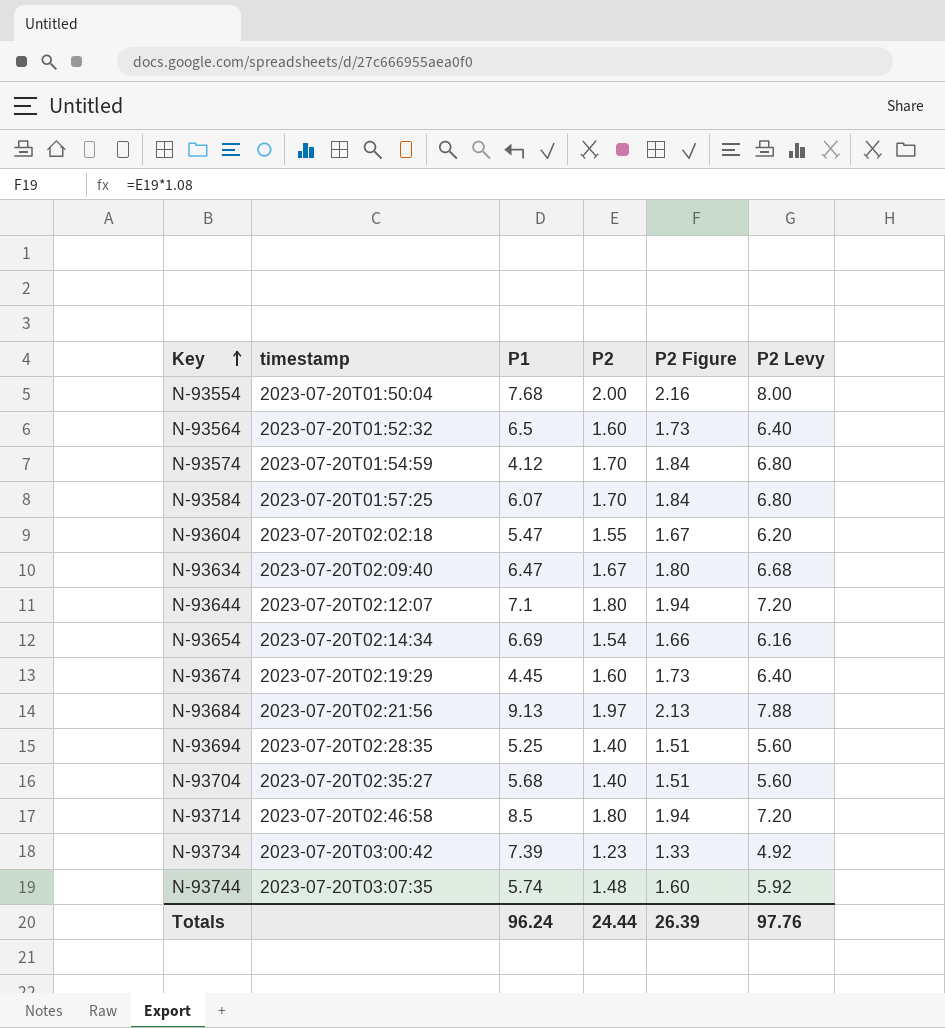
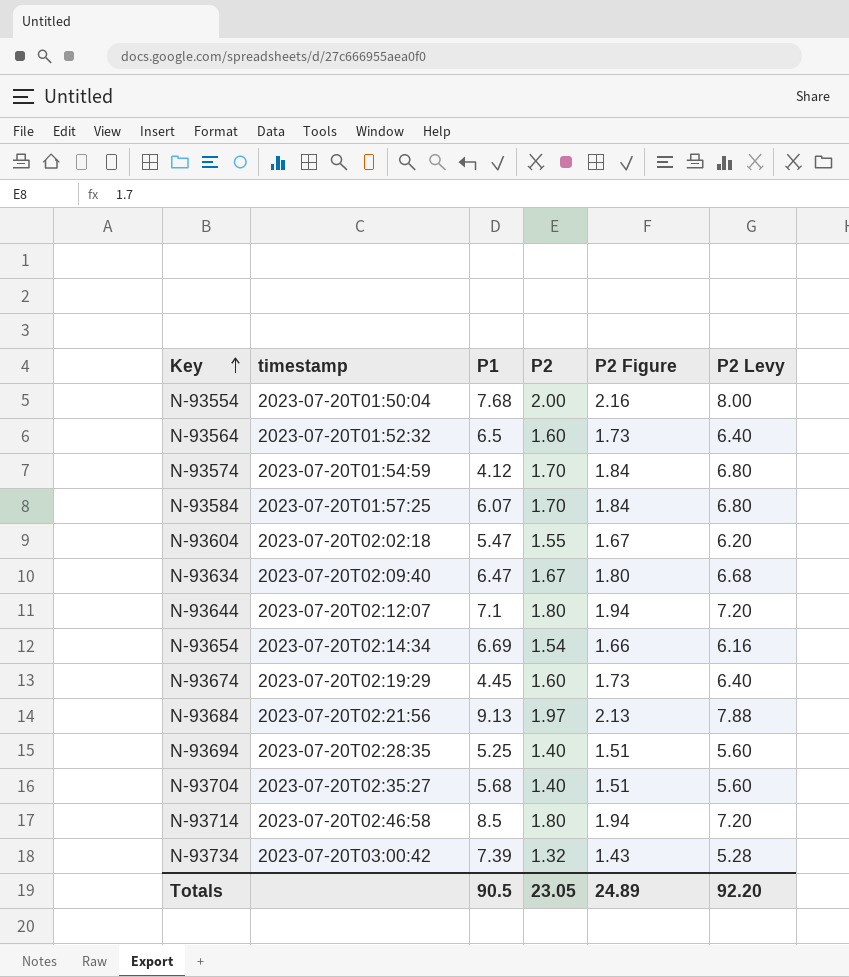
row N-93744: 2023-07-20T03:07:35 | 5.74 | 1.48 | 1.60 | 5.92 -> none
N-93734 | P2: 1.23 -> 1.32
N-93734 | P2 Figure: 1.33 -> 1.43
N-93734 | P2 Levy: 4.92 -> 5.28
Totals | P1: 96.24 -> 90.5
Totals | P2: 24.44 -> 23.05
Totals | P2 Figure: 26.39 -> 24.89
Totals | P2 Levy: 97.76 -> 92.20

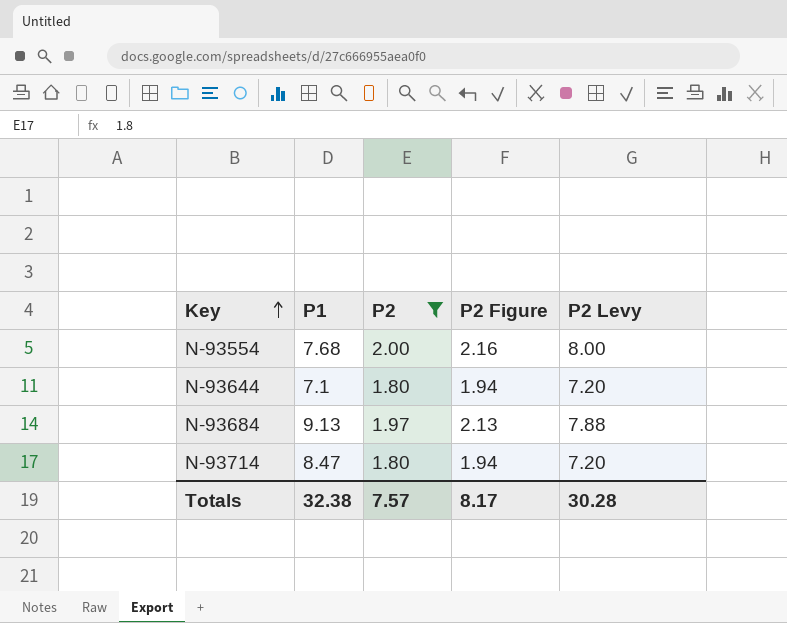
filter: none -> P2 >= 1.80
column timestamp | position: 2 -> none
N-93714 | P1: 8.5 -> 8.47
Totals | P1: 90.5 -> 32.38
Totals | P2: 23.05 -> 7.57
Totals | P2 Figure: 24.89 -> 8.17
Totals | P2 Levy: 92.20 -> 30.28

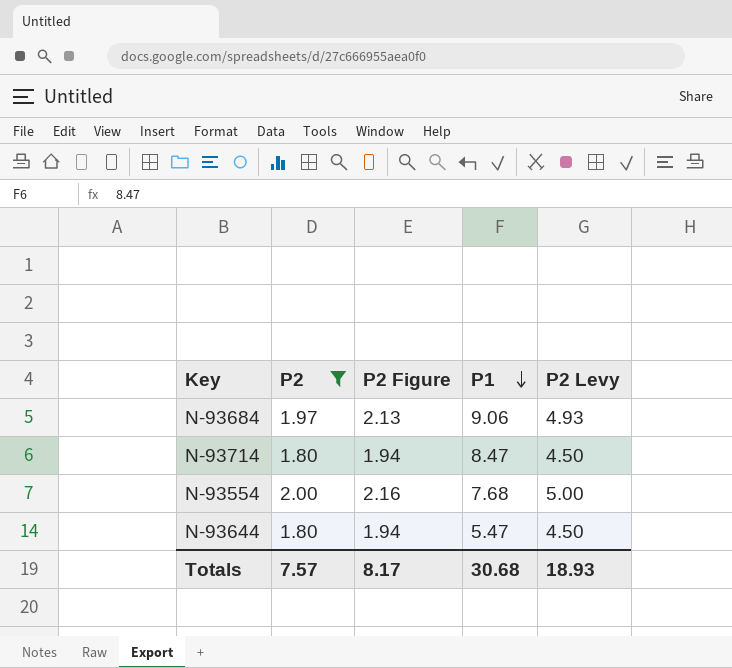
row order: Key ascending -> P1 descending
column P1 | position: 2 -> 4
column P2 Levy | formula: [P2] * 4 -> [P2] * 2.5
N-93684 | P1: 9.13 -> 9.06
N-93644 | P1: 7.1 -> 5.47
Totals | P1: 32.38 -> 30.68
Totals | P2 Levy: 30.28 -> 18.93

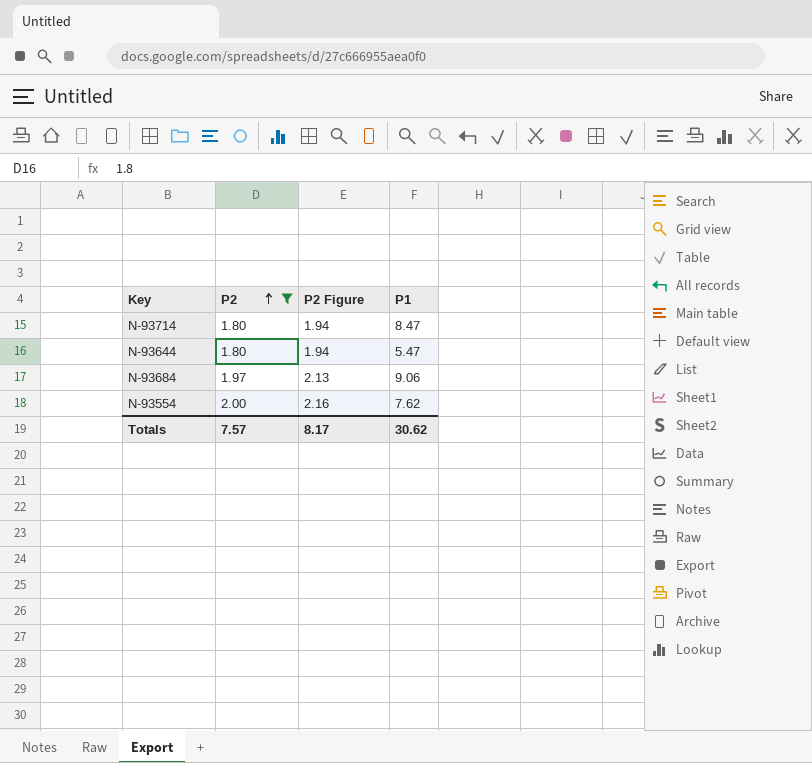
row order: P1 descending -> P2 ascending
column P2 Levy | formula: [P2] * 2.5 -> none
N-93554 | P1: 7.68 -> 7.62
Totals | P1: 30.68 -> 30.62

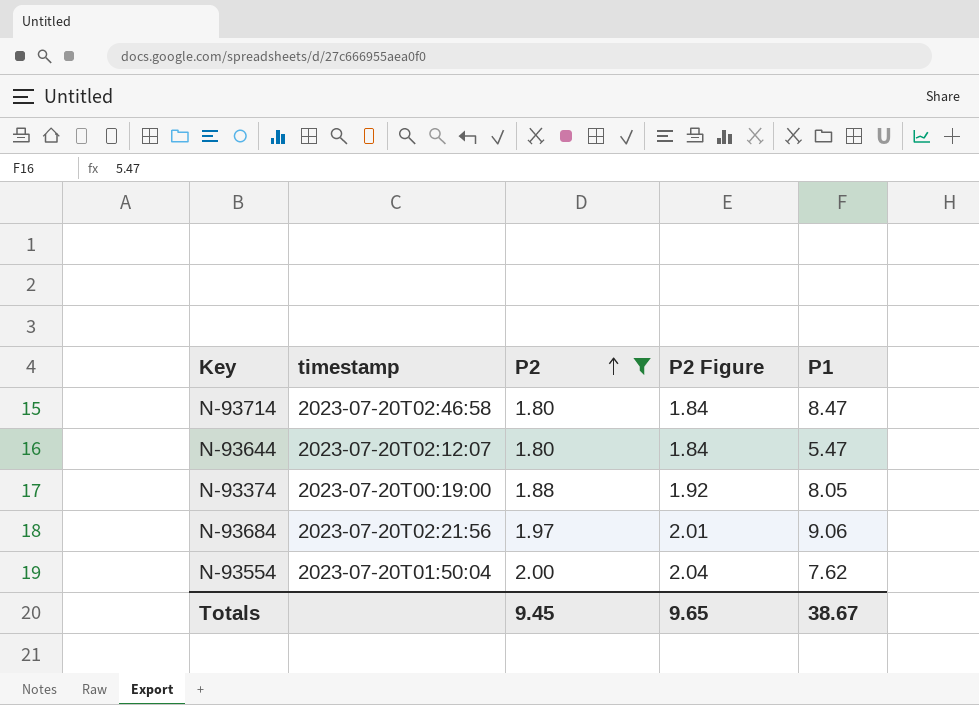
column timestamp | position: none -> 2
column P2 Figure | formula: [P2] * 1.08 -> [P2] * 1.02
row N-93374: none -> 2023-07-20T00:19:00 | 1.88 | 1.92 | 8.05
Totals | P2: 7.57 -> 9.45
Totals | P2 Figure: 8.17 -> 9.65
Totals | P1: 30.62 -> 38.67

